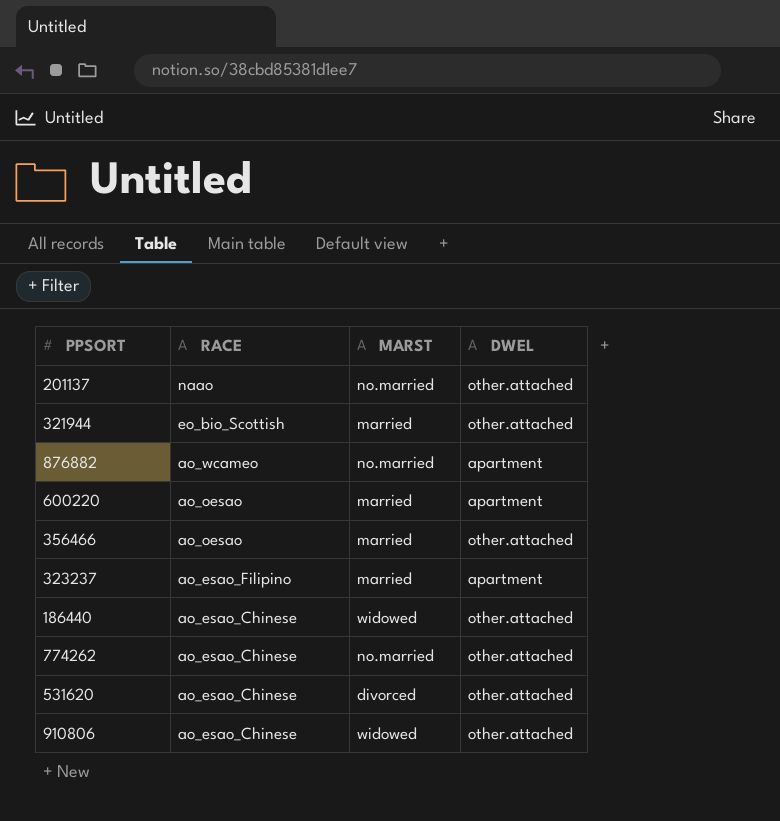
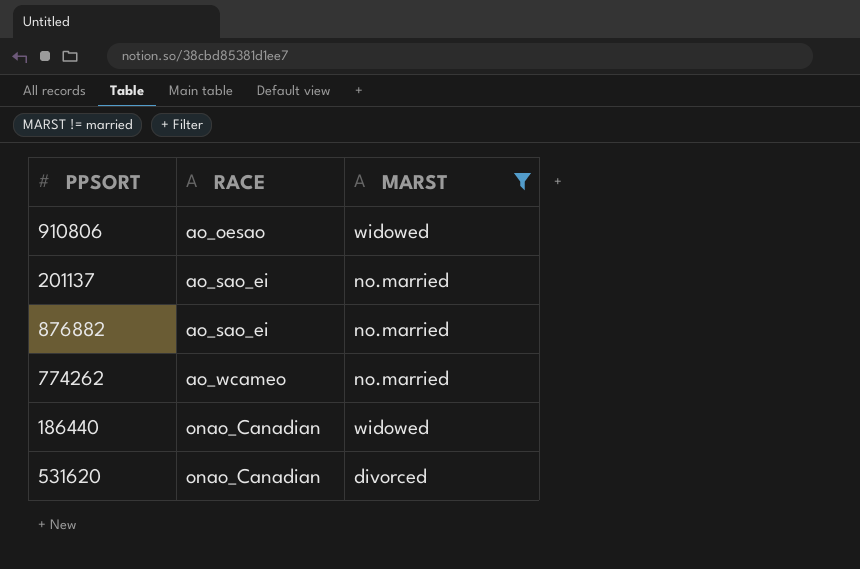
filter: none -> MARST != married
row order: RACE descending -> RACE ascending
column DWEL | position: 4 -> none
910806 | RACE: ao_esao_Chinese -> ao_oesao
201137 | RACE: naao -> ao_sao_ei
876882 | RACE: ao_wcameo -> ao_sao_ei
774262 | RACE: ao_esao_Chinese -> ao_wcameo
186440 | RACE: ao_esao_Chinese -> onao_Canadian
531620 | RACE: ao_esao_Chinese -> onao_Canadian

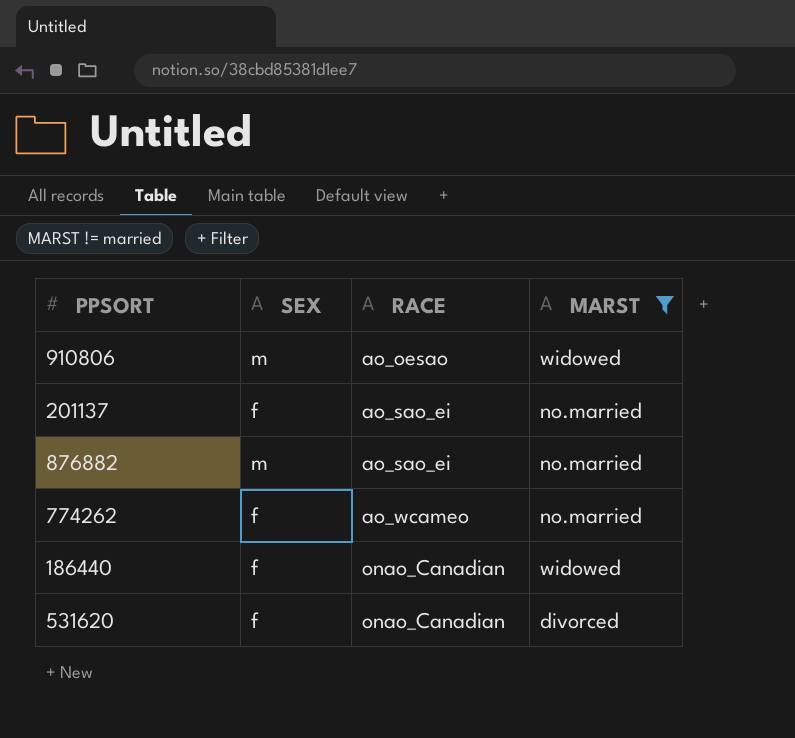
column SEX | position: none -> 2

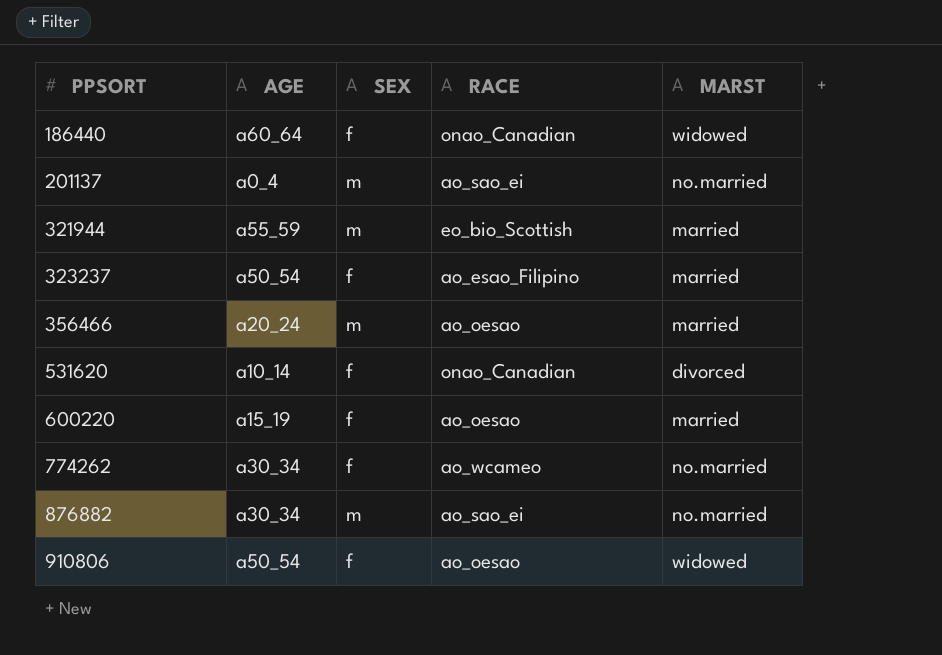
filter: MARST != married -> none
row order: RACE ascending -> PPSORT ascending
column AGE | position: none -> 2
201137 | SEX: f -> m
910806 | SEX: m -> f

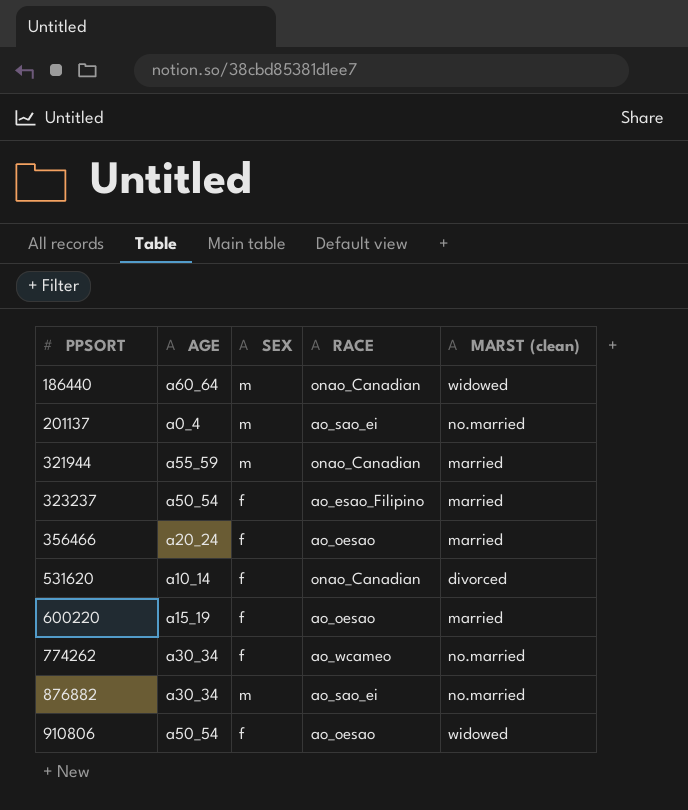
column name: MARST -> MARST (clean)
186440 | SEX: f -> m
321944 | RACE: eo_bio_Scottish -> onao_Canadian
356466 | SEX: m -> f

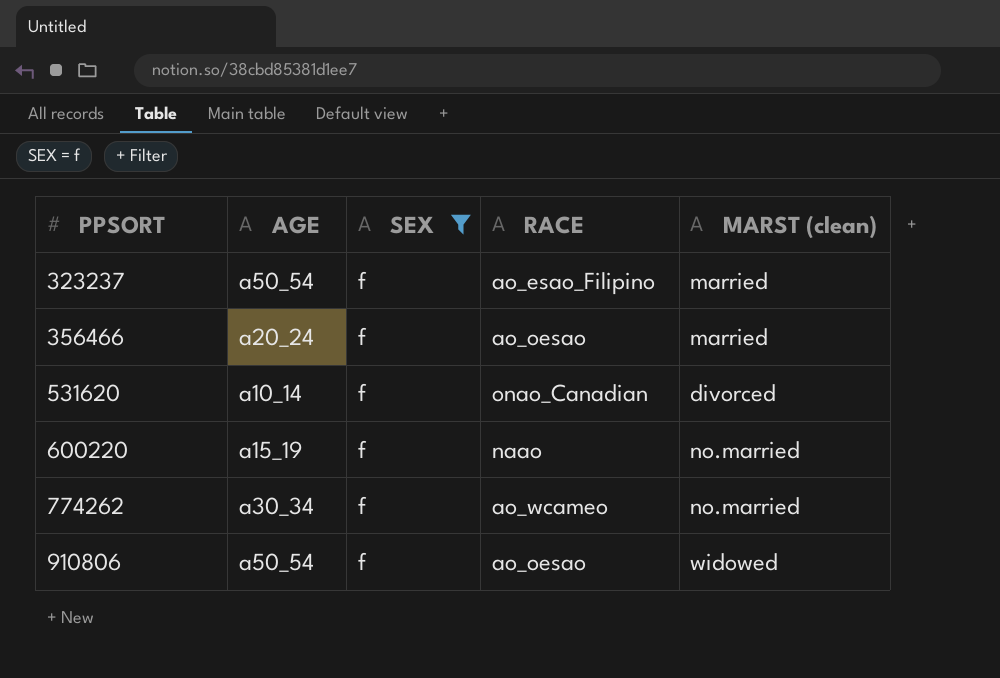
filter: none -> SEX = f
600220 | RACE: ao_oesao -> naao
600220 | MARST (clean): married -> no.married

